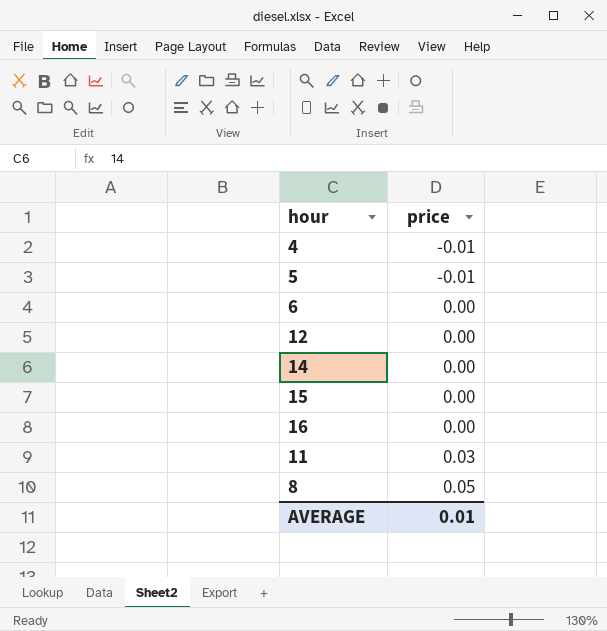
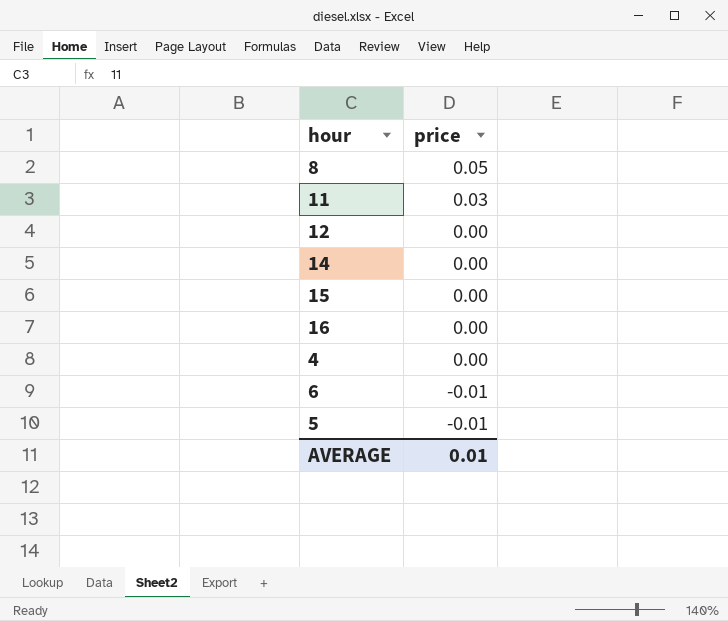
row order: price ascending -> price descending
4 | price: -0.01 -> 0.00
6 | price: 0.00 -> -0.01

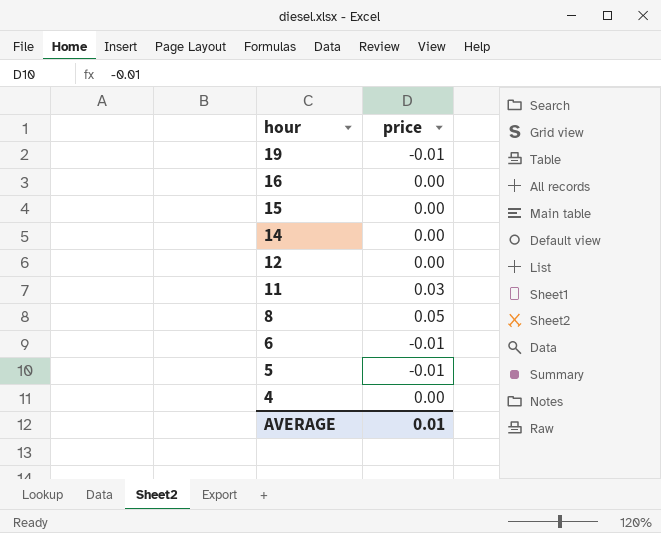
row order: price descending -> hour descending
row 19: none -> -0.01

